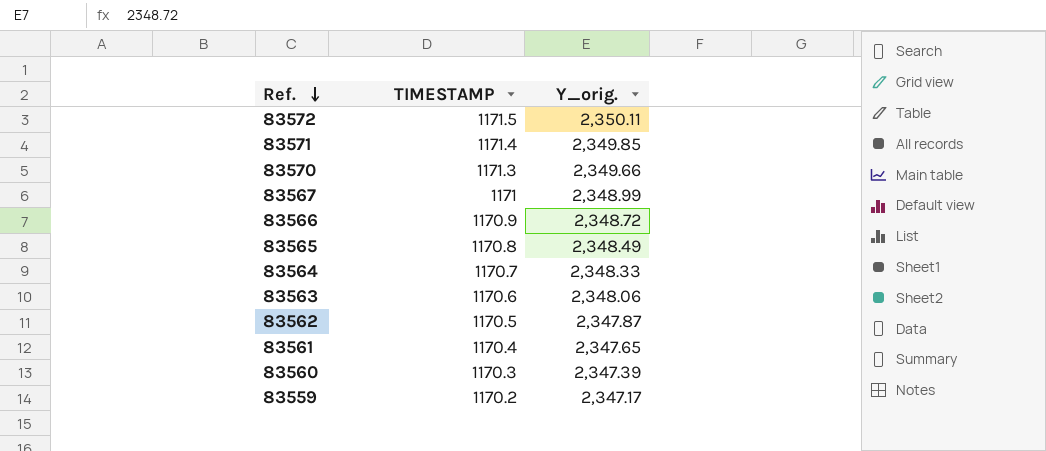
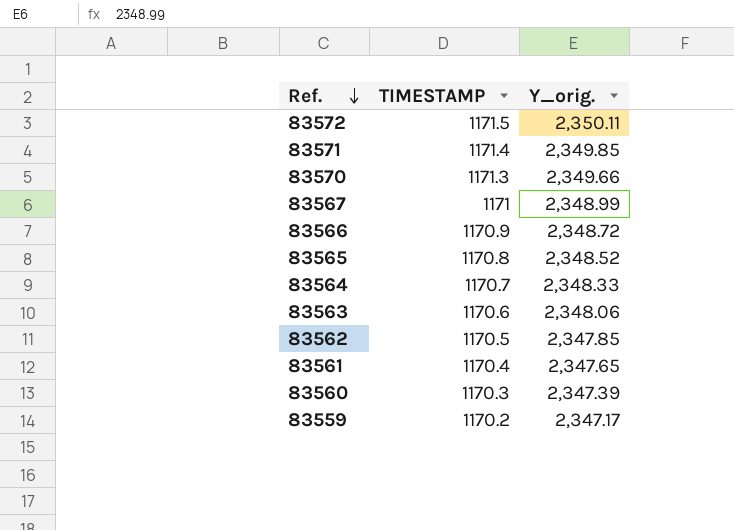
83565 | Y_orig.: 2,348.49 -> 2,348.52
83562 | Y_orig.: 2,347.87 -> 2,347.85

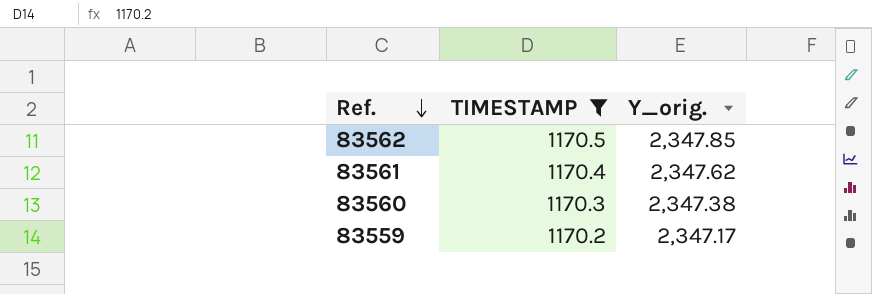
filter: none -> TIMESTAMP <= 1170.5
83561 | Y_orig.: 2,347.65 -> 2,347.62
83560 | Y_orig.: 2,347.39 -> 2,347.38

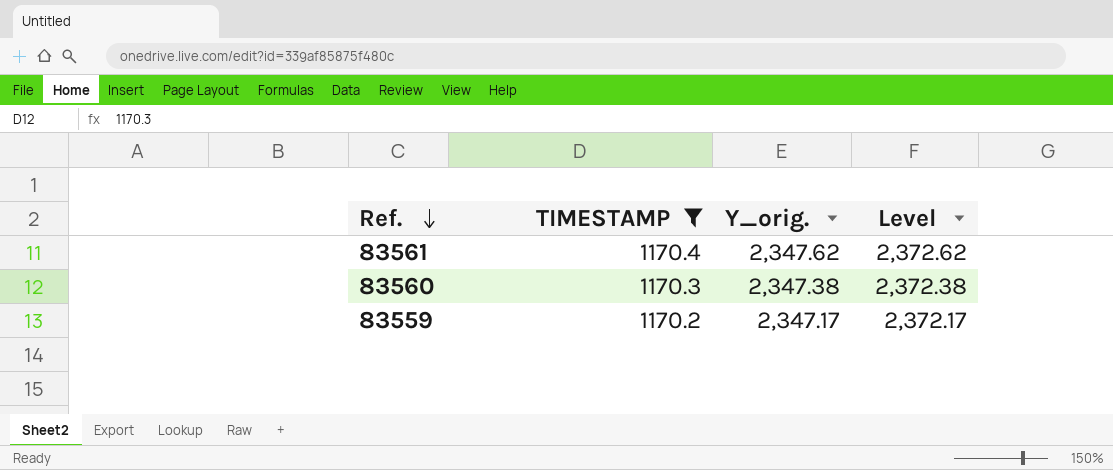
column Level | formula: none -> [Y_orig.] + 25
row 83562: 1170.5 | 2,347.85 -> none

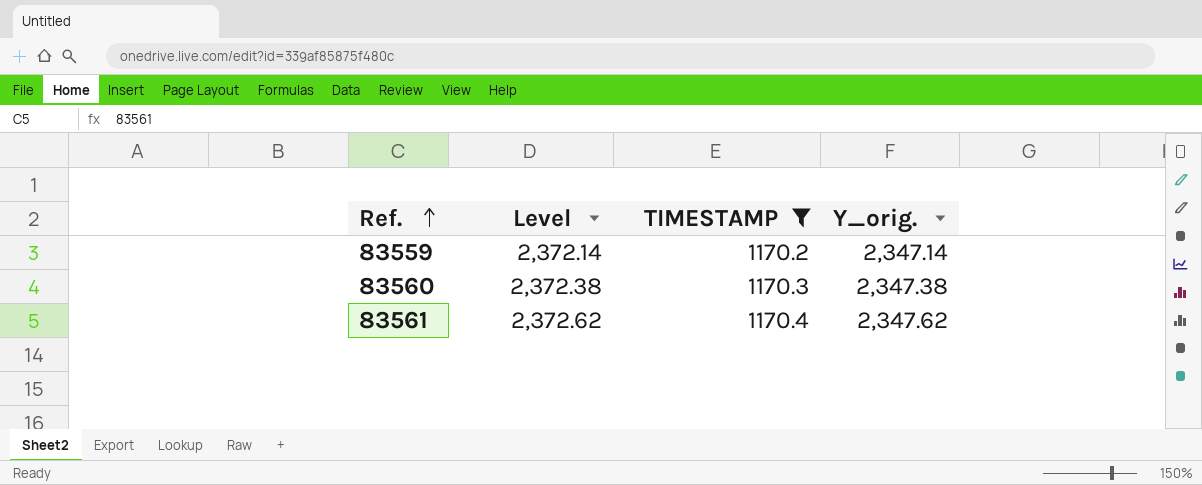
row order: Ref. descending -> Ref. ascending
column Level | position: 4 -> 2
83559 | Level: 2,372.17 -> 2,372.14
83559 | Y_orig.: 2,347.17 -> 2,347.14

